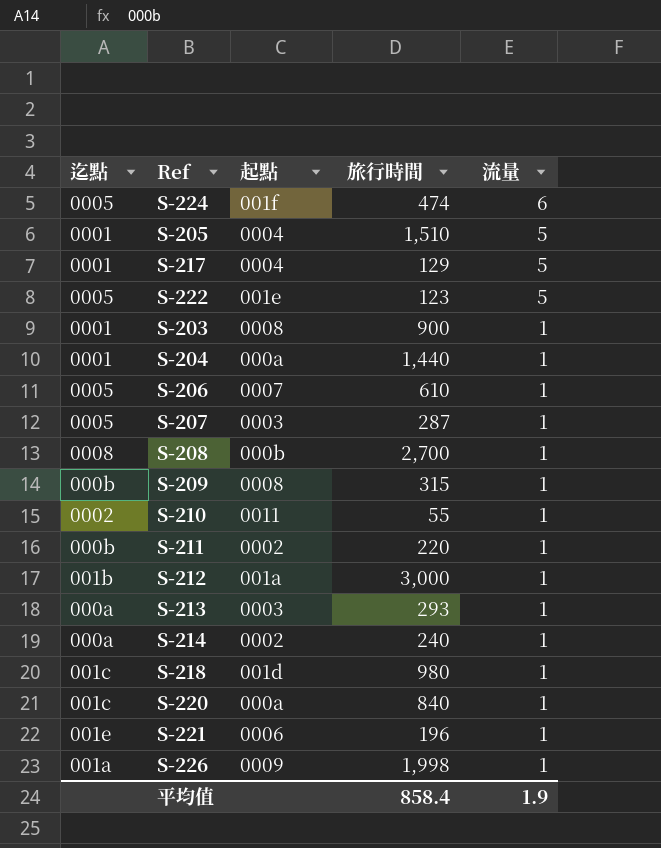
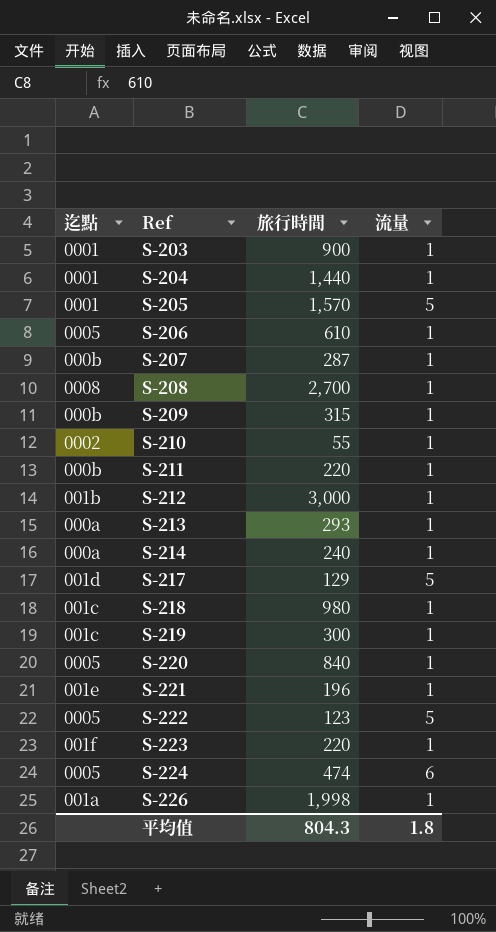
row order: 流量 descending -> Ref ascending
column 起點 | position: 3 -> none
S-205 | 旅行時間: 1,510 -> 1,570
S-207 | 迄點: 0005 -> 000b
S-217 | 迄點: 0001 -> 001d
row S-219: none -> 001c | 300 | 1
S-220 | 迄點: 001c -> 0005
row S-223: none -> 001f | 220 | 1
平均值 | 旅行時間: 858.4 -> 804.3
平均值 | 流量: 1.9 -> 1.8

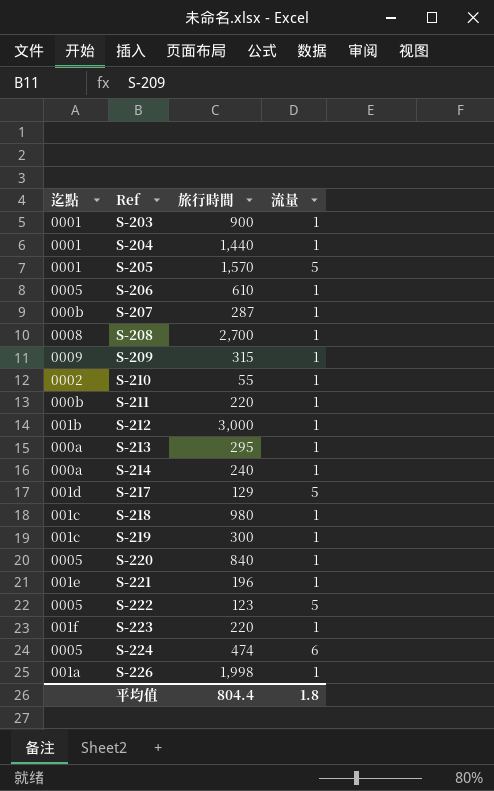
S-209 | 迄點: 000b -> 0009
S-213 | 旅行時間: 293 -> 295
平均值 | 旅行時間: 804.3 -> 804.4

